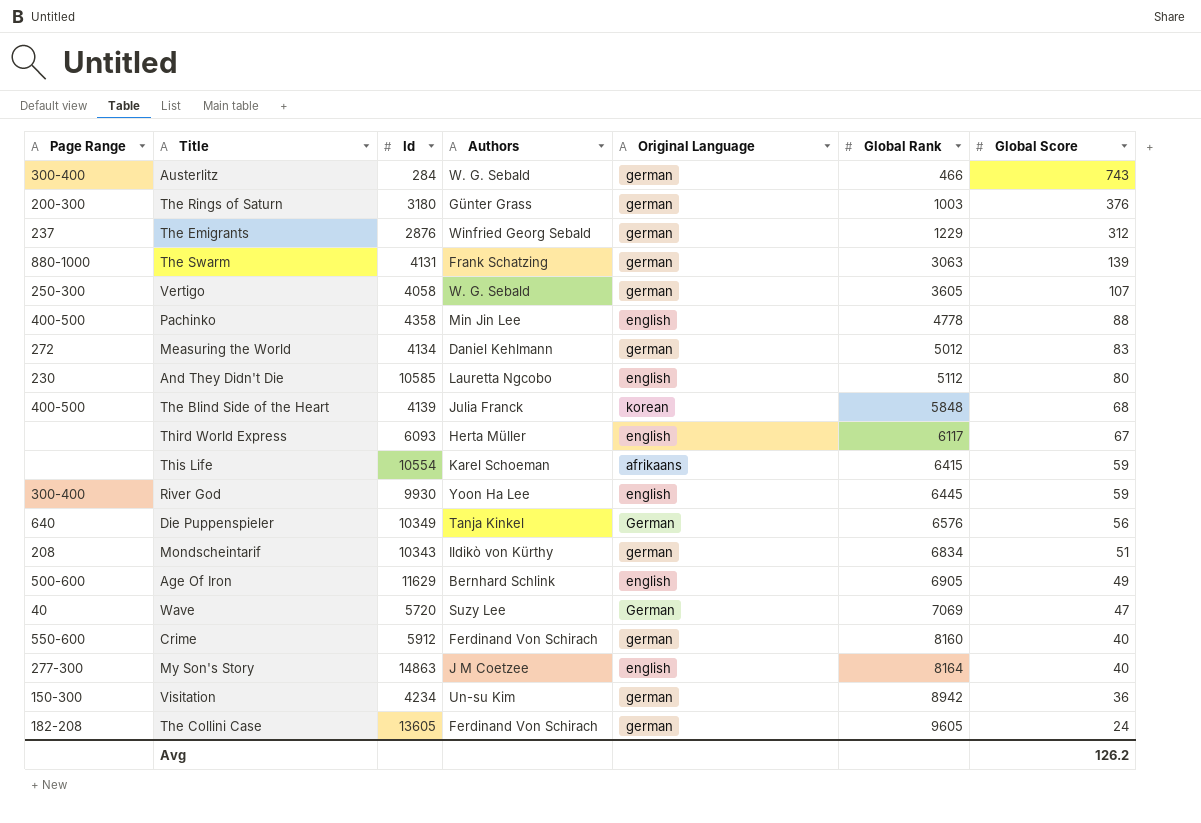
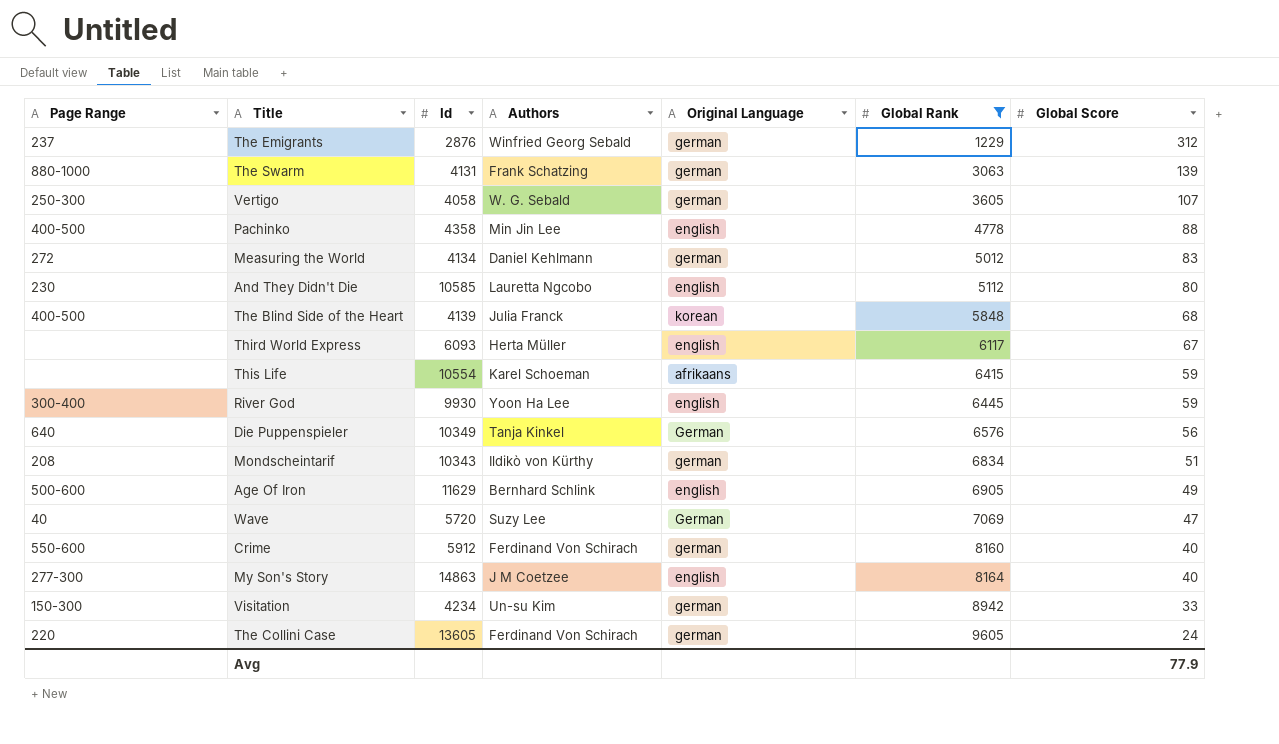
filter: none -> Global Rank >= 1229
Visitation | Global Score: 36 -> 33
The Collini Case | Page Range: 182-208 -> 220
Avg | Global Score: 126.2 -> 77.9

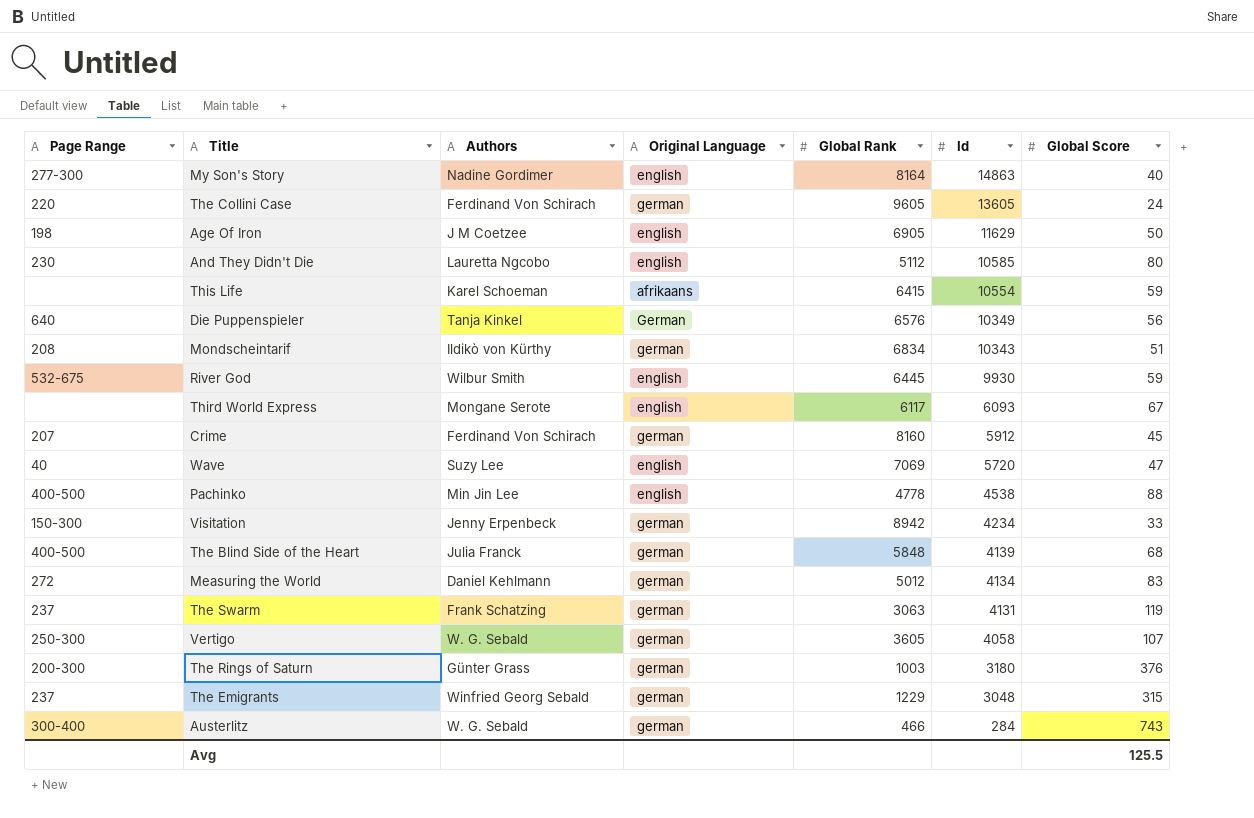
filter: Global Rank >= 1229 -> none
row order: Global Rank ascending -> Id descending
column Id | position: 3 -> 6
My Son's Story | Authors: J M Coetzee -> Nadine Gordimer
Age Of Iron | Page Range: 500-600 -> 198
Age Of Iron | Authors: Bernhard Schlink -> J M Coetzee
Age Of Iron | Global Score: 49 -> 50
River God | Page Range: 300-400 -> 532-675
River God | Authors: Yoon Ha Lee -> Wilbur Smith
Third World Express | Authors: Herta Müller -> Mongane Serote
Crime | Page Range: 550-600 -> 207
Crime | Global Score: 40 -> 45
Wave | Original Language: German -> english
Pachinko | Id: 4358 -> 4538
Visitation | Authors: Un-su Kim -> Jenny Erpenbeck
The Blind Side of the Heart | Original Language: korean -> german
The Swarm | Page Range: 880-1000 -> 237
The Swarm | Global Score: 139 -> 119
The Emigrants | Id: 2876 -> 3048
The Emigrants | Global Score: 312 -> 315
Avg | Global Score: 77.9 -> 125.5

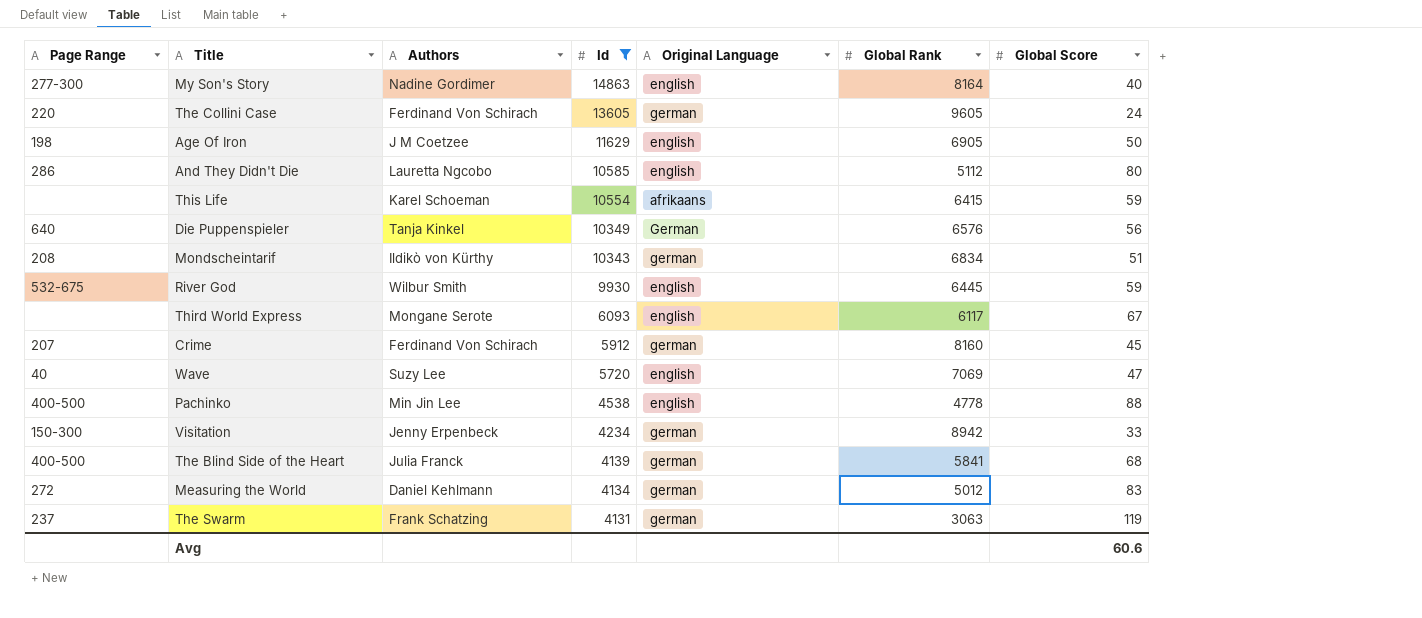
filter: none -> Id >= 4131
column Id | position: 6 -> 4
And They Didn't Die | Page Range: 230 -> 286
The Blind Side of the Heart | Global Rank: 5848 -> 5841
Avg | Global Score: 125.5 -> 60.6

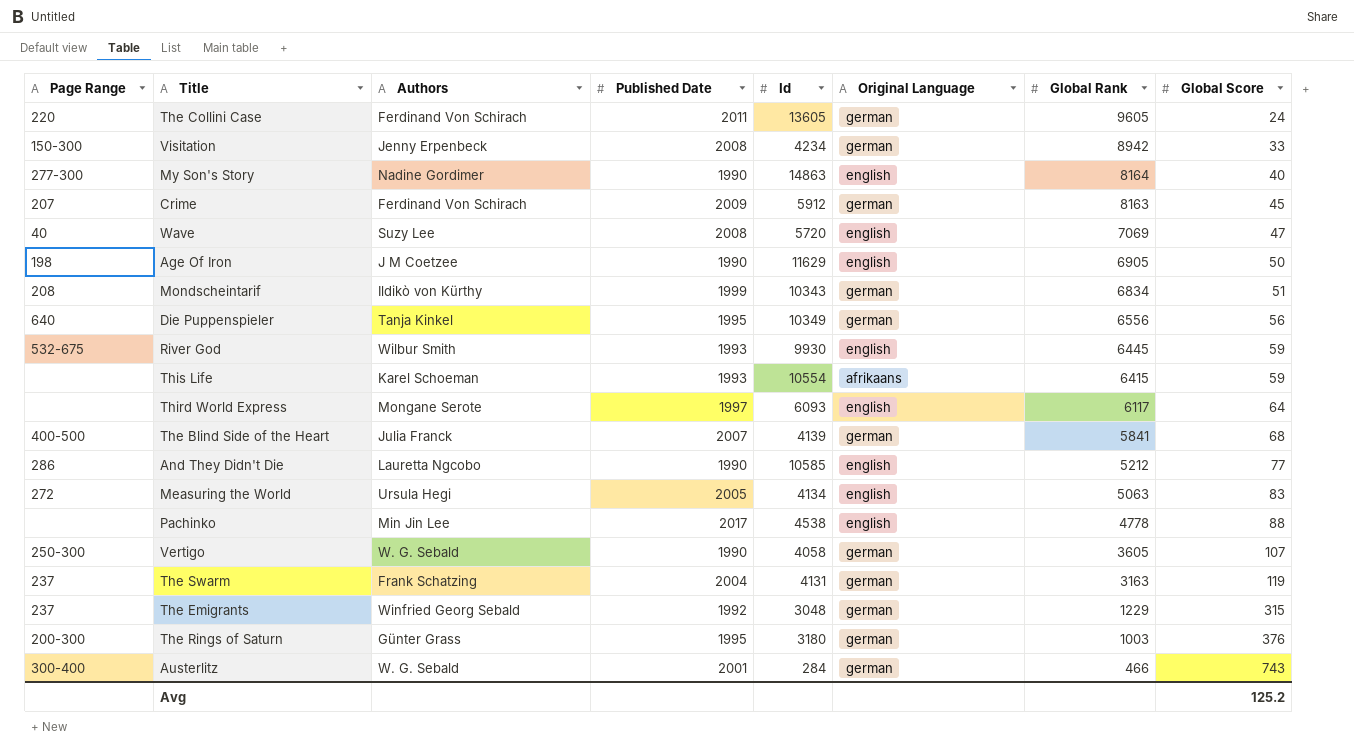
filter: Id >= 4131 -> none
row order: Id descending -> Global Rank descending
column Published Date | position: none -> 4
Crime | Global Rank: 8160 -> 8163
Die Puppenspieler | Original Language: German -> german
Die Puppenspieler | Global Rank: 6576 -> 6556
Third World Express | Global Score: 67 -> 64
And They Didn't Die | Global Rank: 5112 -> 5212
And They Didn't Die | Global Score: 80 -> 77
Measuring the World | Authors: Daniel Kehlmann -> Ursula Hegi
Measuring the World | Original Language: german -> english
Measuring the World | Global Rank: 5012 -> 5063
Pachinko | Page Range: 400-500 -> none
The Swarm | Global Rank: 3063 -> 3163
Avg | Global Score: 60.6 -> 125.2

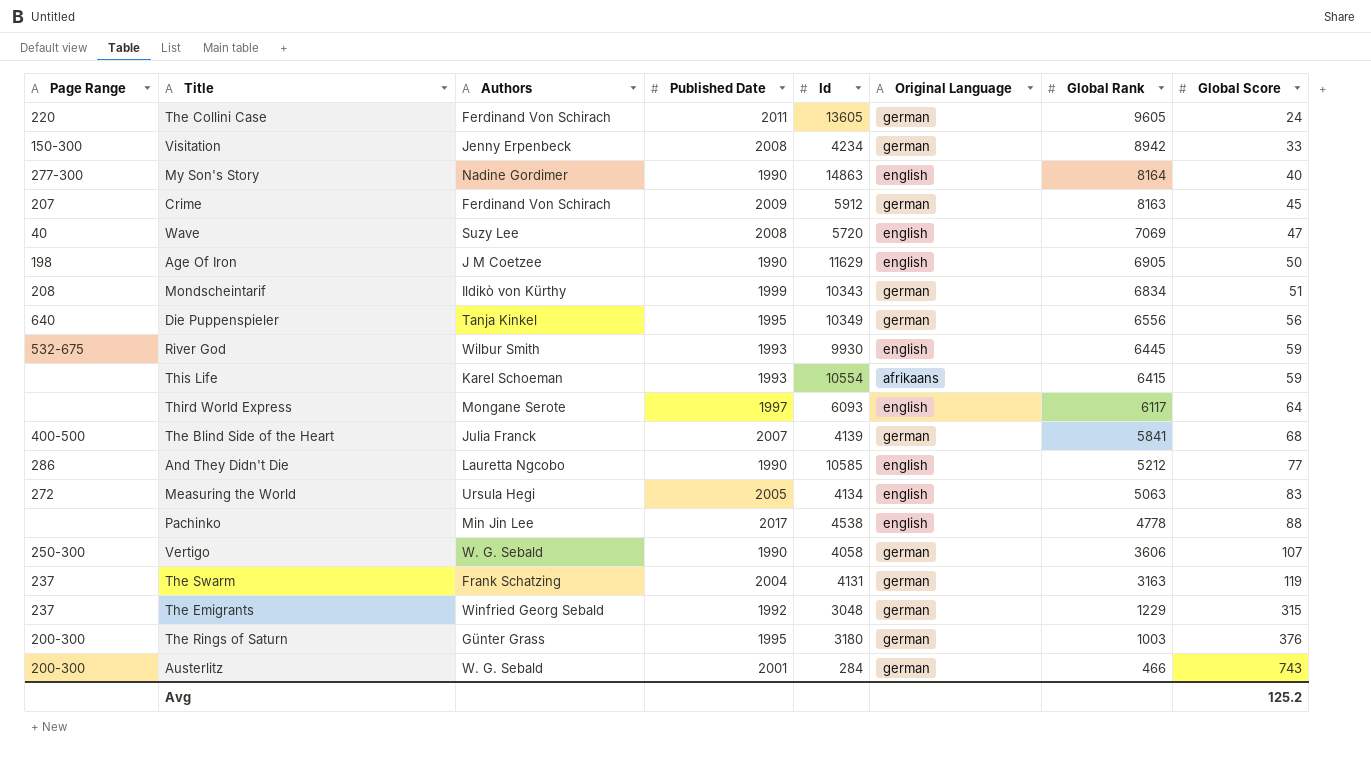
Vertigo | Global Rank: 3605 -> 3606
Austerlitz | Page Range: 300-400 -> 200-300

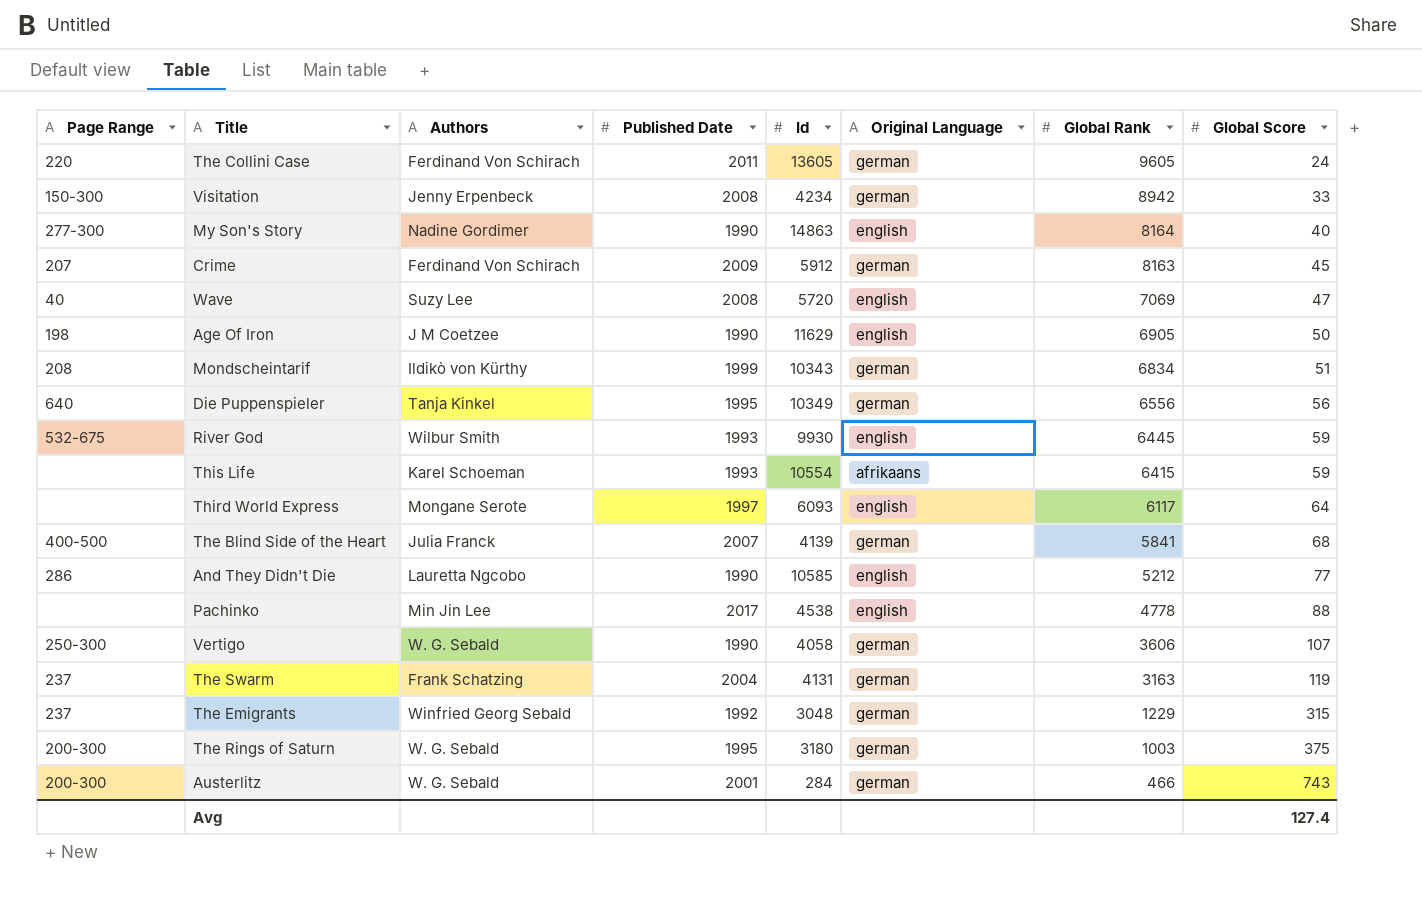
row Measuring the World: 272 | Ursula Hegi | 2005 | 4134 | english | 5063 | 83 -> none
The Rings of Saturn | Authors: Günter Grass -> W. G. Sebald
The Rings of Saturn | Global Score: 376 -> 375
Avg | Global Score: 125.2 -> 127.4

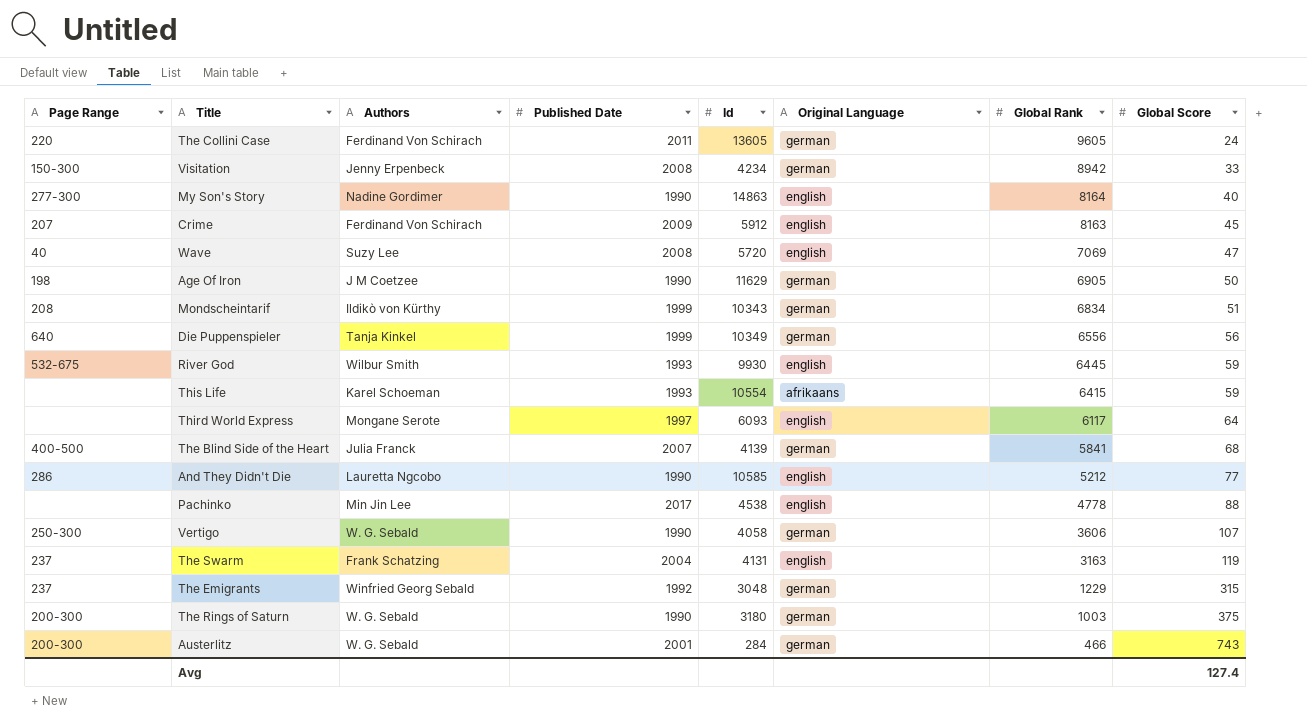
Crime | Original Language: german -> english
Age Of Iron | Original Language: english -> german
Die Puppenspieler | Published Date: 1995 -> 1999
The Swarm | Original Language: german -> english
The Rings of Saturn | Published Date: 1995 -> 1990

